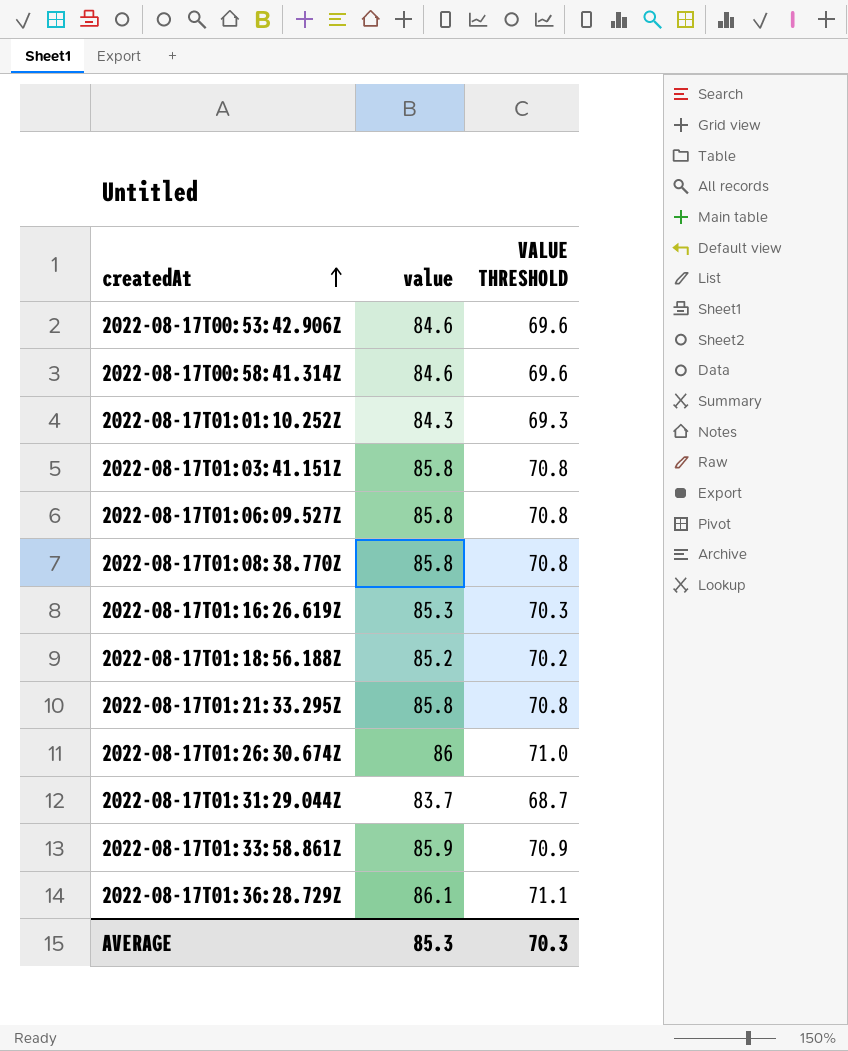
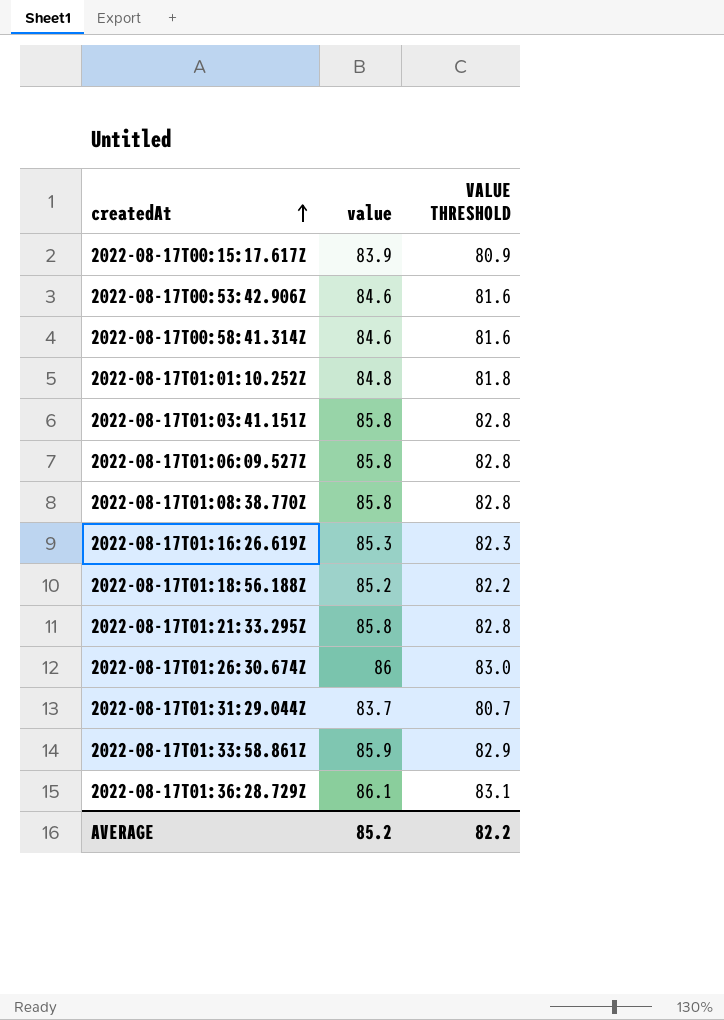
column VALUE THRESHOLD | formula: [value] - 15 -> [value] - 3
row 2022-08-17T00:15:17.617Z: none -> 83.9 | 80.9
2022-08-17T01:01:10.252Z | value: 84.3 -> 84.8
AVERAGE | value: 85.3 -> 85.2
AVERAGE | VALUE THRESHOLD: 70.3 -> 82.2

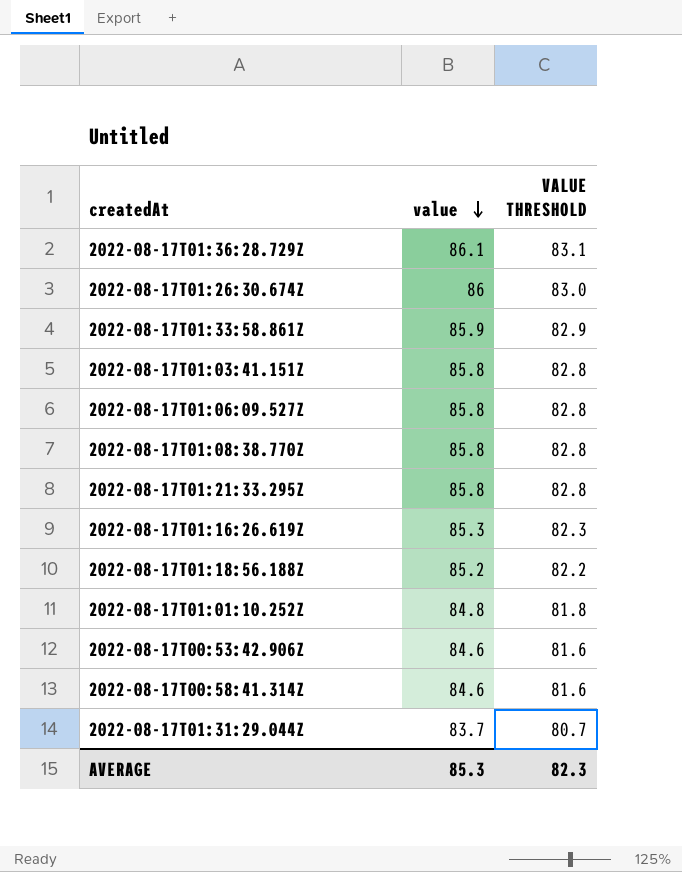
row order: createdAt ascending -> value descending
row 2022-08-17T00:15:17.617Z: 83.9 | 80.9 -> none
AVERAGE | value: 85.2 -> 85.3
AVERAGE | VALUE THRESHOLD: 82.2 -> 82.3

